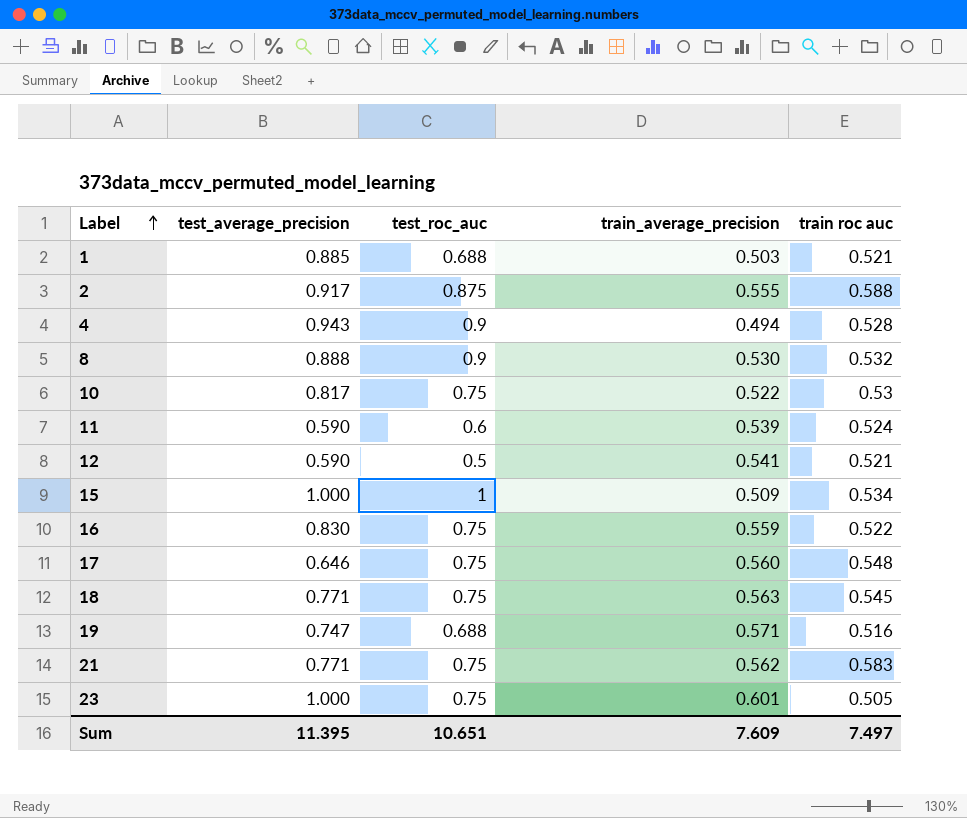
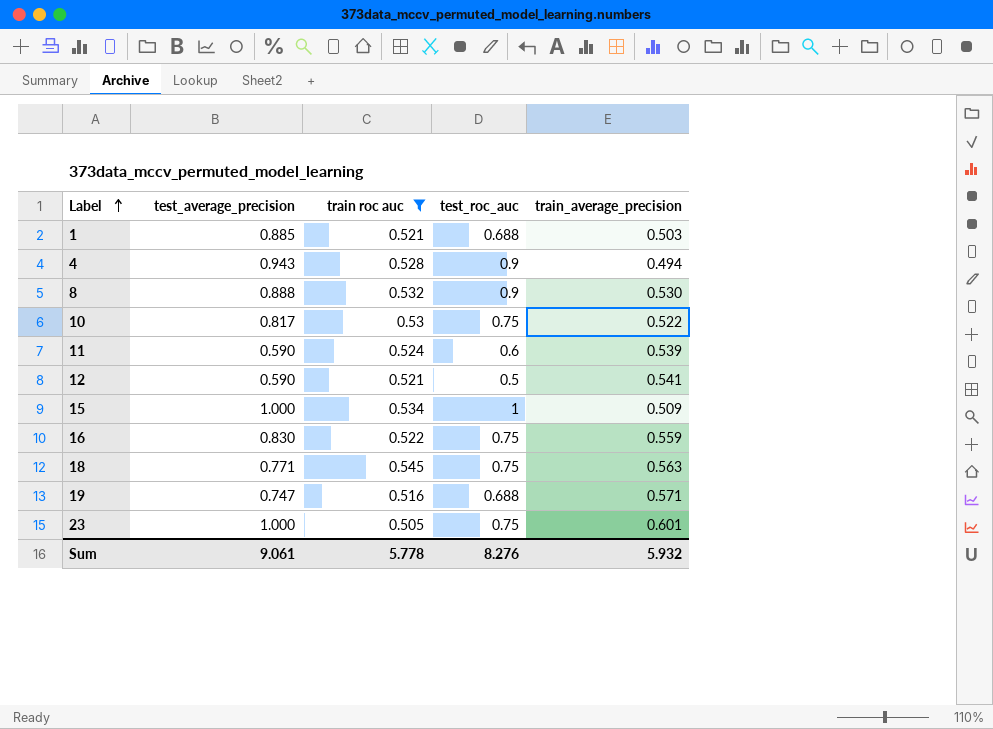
filter: none -> train roc auc <= 0.545
column train roc auc | position: 5 -> 3
Sum | test_average_precision: 11.395 -> 9.061
Sum | train roc auc: 7.497 -> 5.778
Sum | test_roc_auc: 10.651 -> 8.276
Sum | train_average_precision: 7.609 -> 5.932

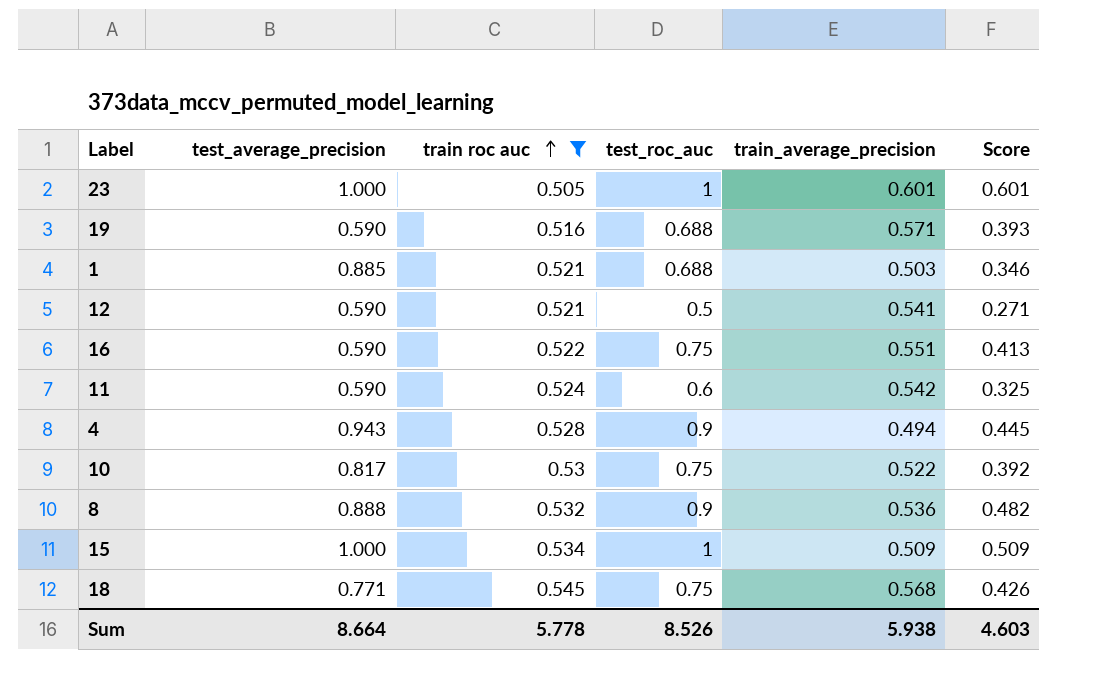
row order: Label ascending -> train roc auc ascending
column Score | formula: none -> [test_roc_auc] * [train_average_precision]
23 | test_roc_auc: 0.75 -> 1
19 | test_average_precision: 0.747 -> 0.590
16 | test_average_precision: 0.830 -> 0.590
16 | train_average_precision: 0.559 -> 0.551
11 | train_average_precision: 0.539 -> 0.542
8 | train_average_precision: 0.530 -> 0.536
18 | train_average_precision: 0.563 -> 0.568
Sum | test_average_precision: 9.061 -> 8.664
Sum | test_roc_auc: 8.276 -> 8.526
Sum | train_average_precision: 5.932 -> 5.938

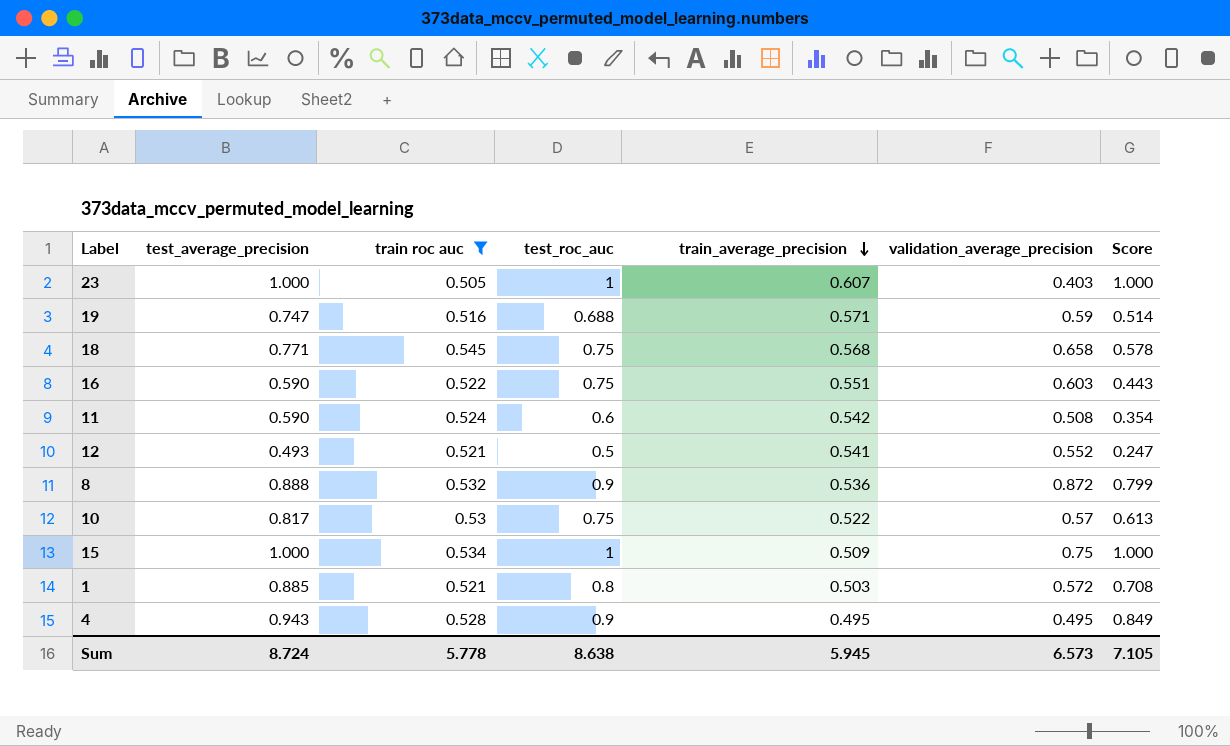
row order: train roc auc ascending -> train_average_precision descending
column validation_average_precision | position: none -> 6
column Score | formula: [test_roc_auc] * [train_average_precision] -> [test_average_precision] * [test_roc_auc]
23 | train_average_precision: 0.601 -> 0.607
19 | test_average_precision: 0.590 -> 0.747
12 | test_average_precision: 0.590 -> 0.493
1 | test_roc_auc: 0.688 -> 0.8
4 | train_average_precision: 0.494 -> 0.495
Sum | test_average_precision: 8.664 -> 8.724
Sum | test_roc_auc: 8.526 -> 8.638
Sum | train_average_precision: 5.938 -> 5.945
Sum | Score: 4.603 -> 7.105

